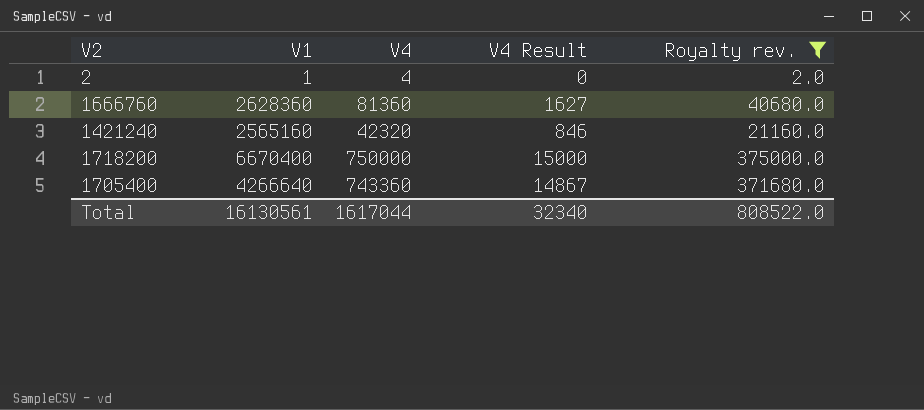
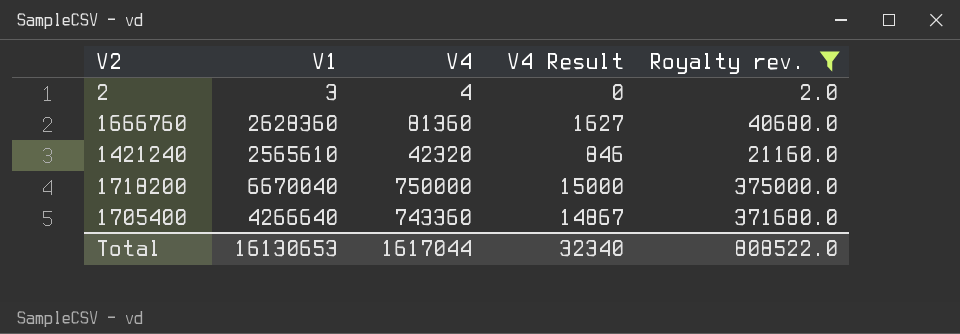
2 | V1: 1 -> 3
1421240 | V1: 2565160 -> 2565610
1718200 | V1: 6670400 -> 6670040
Total | V1: 16130561 -> 16130653

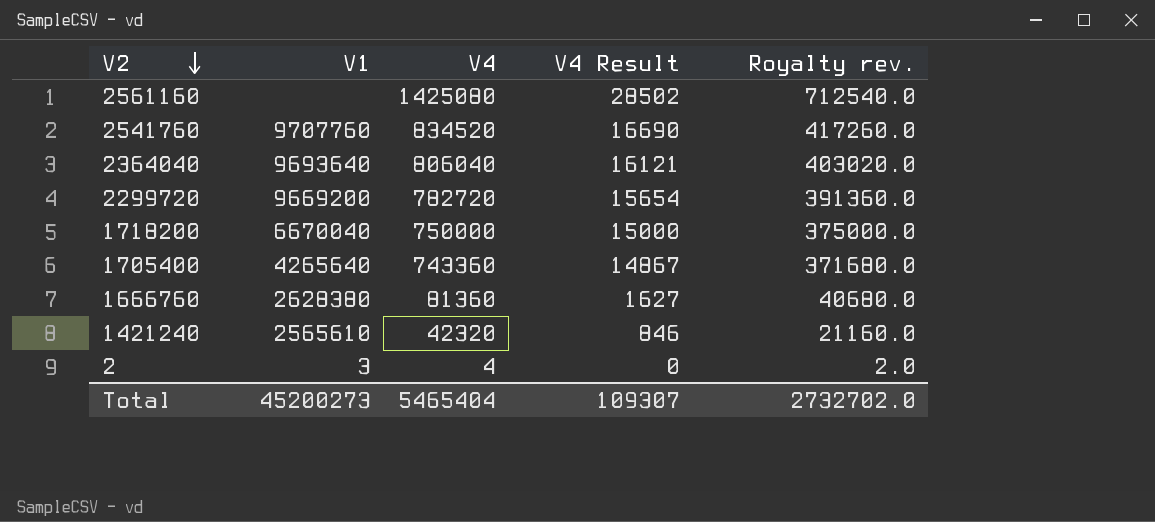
filter: Royalty rev. <= 375000.0 -> none
row order: none -> V2 descending
1705400 | V1: 4266640 -> 4265640
1666760 | V1: 2628360 -> 2628380
Total | V1: 16130653 -> 45200273
Total | V4: 1617044 -> 5465404
Total | V4 Result: 32340 -> 109307
Total | Royalty rev.: 808522.0 -> 2732702.0

